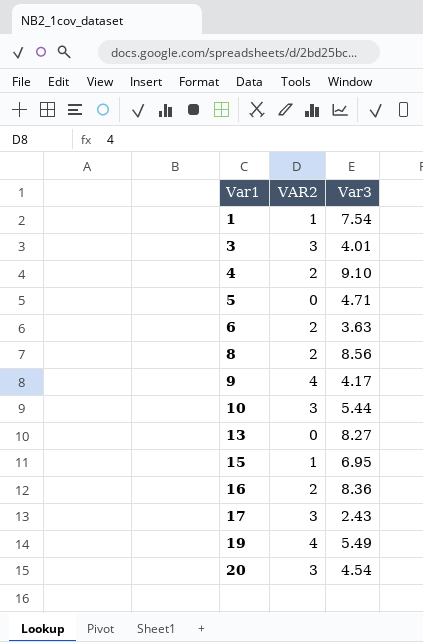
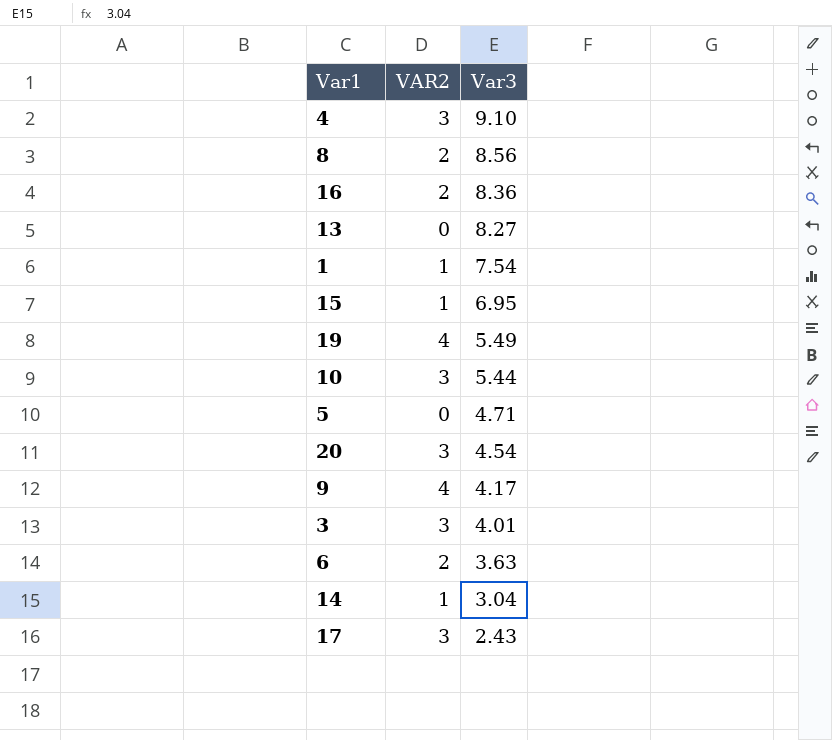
row order: Var1 ascending -> Var3 descending
4 | VAR2: 2 -> 3
row 14: none -> 1 | 3.04

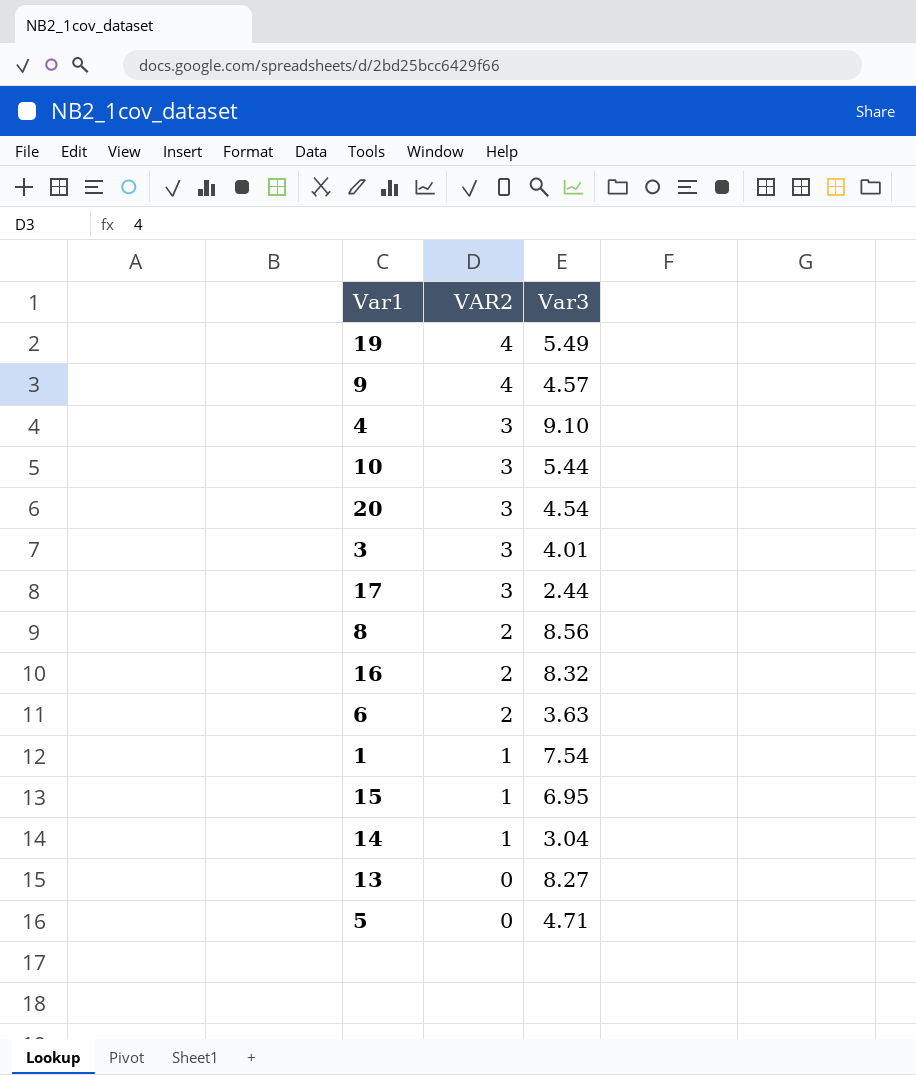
row order: Var3 descending -> VAR2 descending
9 | Var3: 4.17 -> 4.57
17 | Var3: 2.43 -> 2.44
16 | Var3: 8.36 -> 8.32

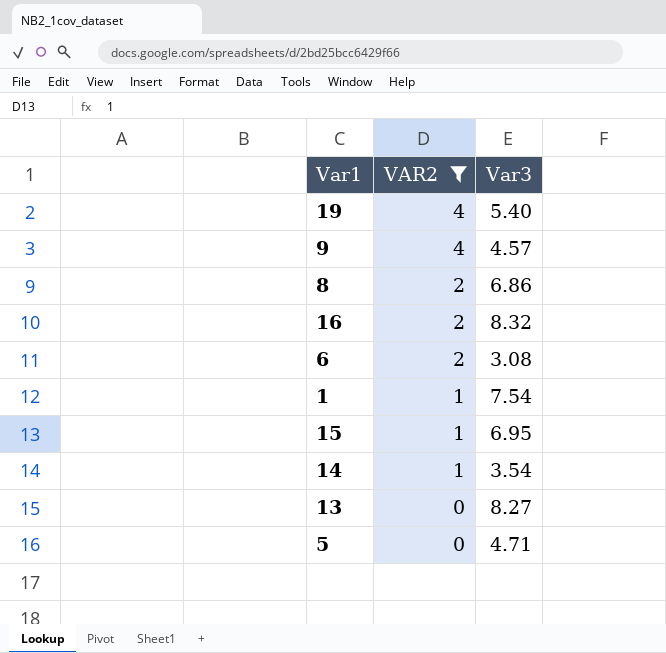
filter: none -> VAR2 != 3
19 | Var3: 5.49 -> 5.40
8 | Var3: 8.56 -> 6.86
6 | Var3: 3.63 -> 3.08
14 | Var3: 3.04 -> 3.54

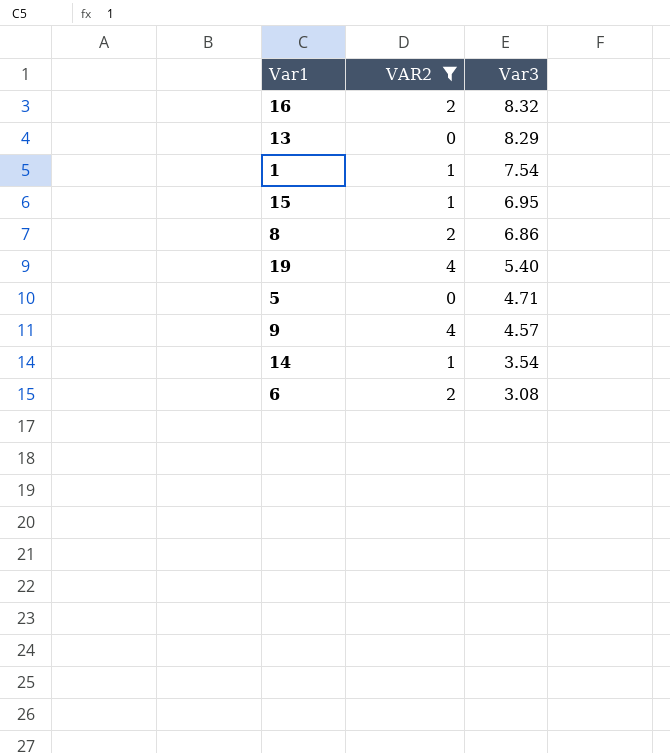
row order: VAR2 descending -> Var3 descending
13 | Var3: 8.27 -> 8.29

